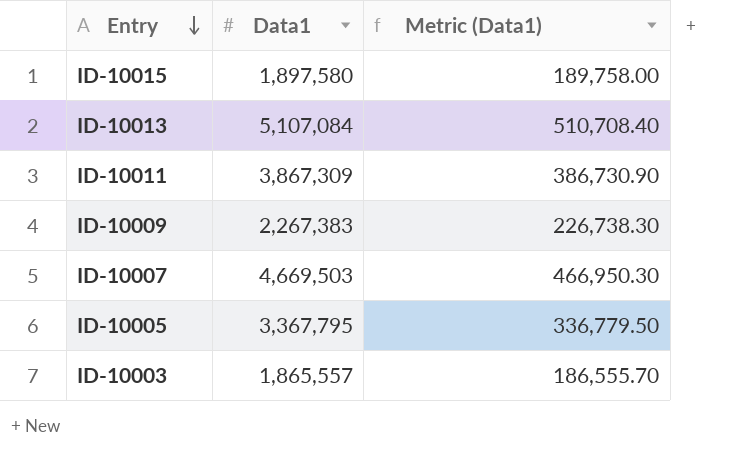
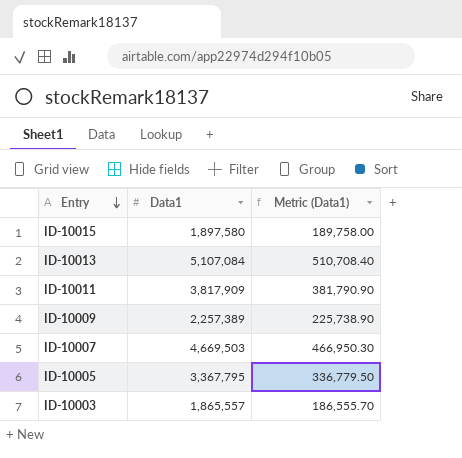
ID-10011 | Data1: 3,867,309 -> 3,817,909
ID-10011 | Metric (Data1): 386,730.90 -> 381,790.90
ID-10009 | Data1: 2,267,383 -> 2,257,389
ID-10009 | Metric (Data1): 226,738.30 -> 225,738.90

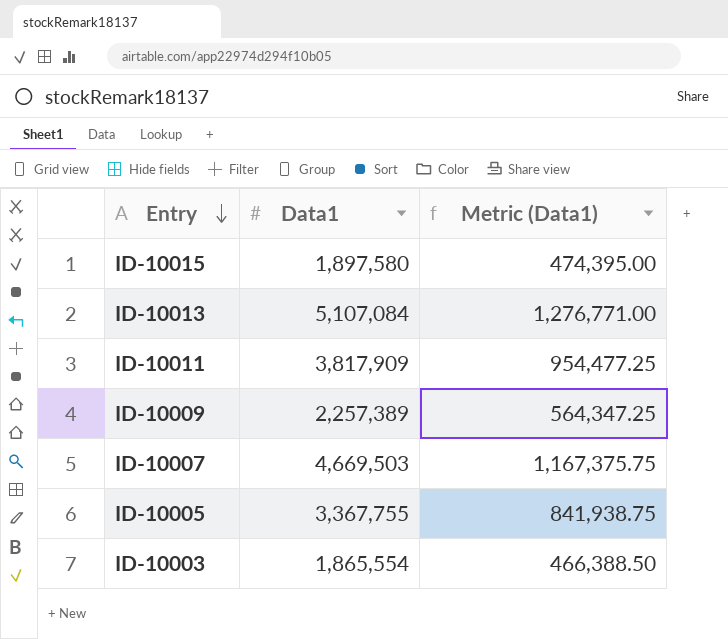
column Metric (Data1) | formula: [Data1] * 0.1 -> [Data1] * 0.25
ID-10005 | Data1: 3,367,795 -> 3,367,755
ID-10003 | Data1: 1,865,557 -> 1,865,554

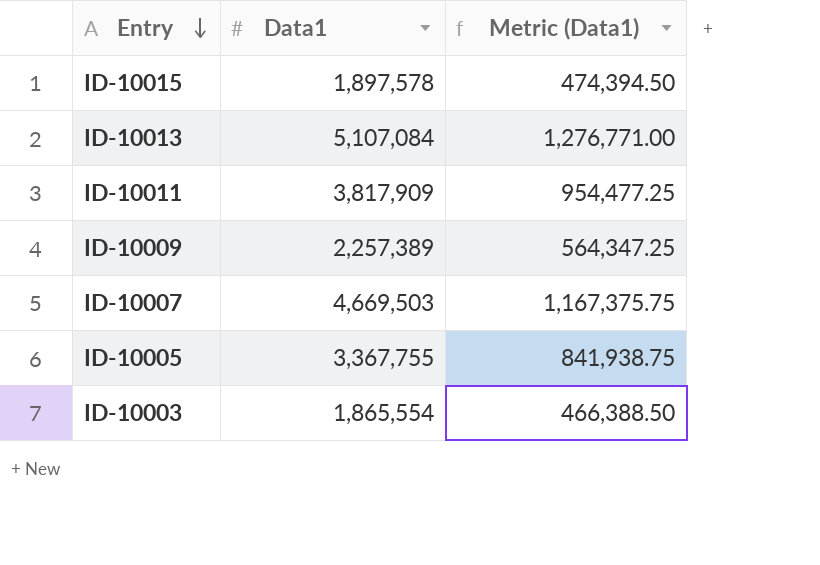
ID-10015 | Data1: 1,897,580 -> 1,897,578
ID-10015 | Metric (Data1): 474,395.00 -> 474,394.50

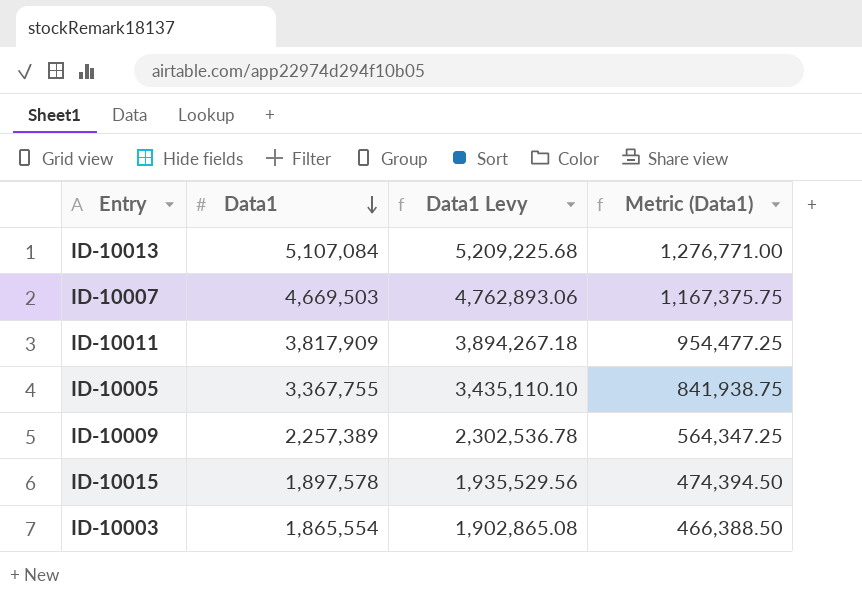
row order: Entry descending -> Data1 descending
column Data1 Levy | formula: none -> [Data1] * 1.02

